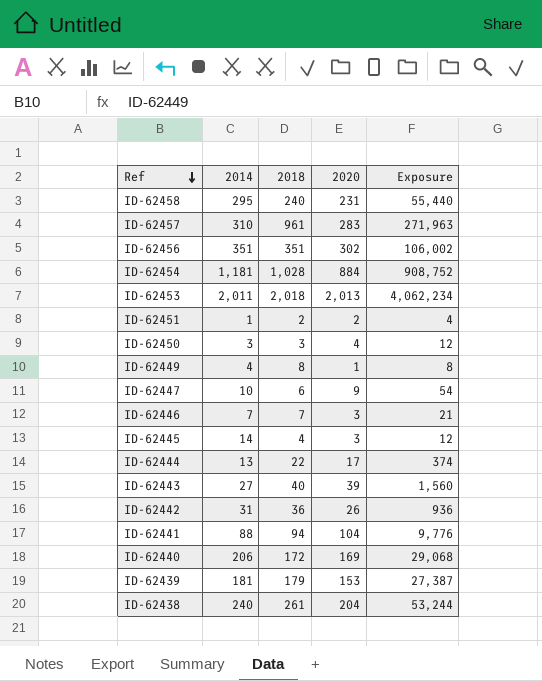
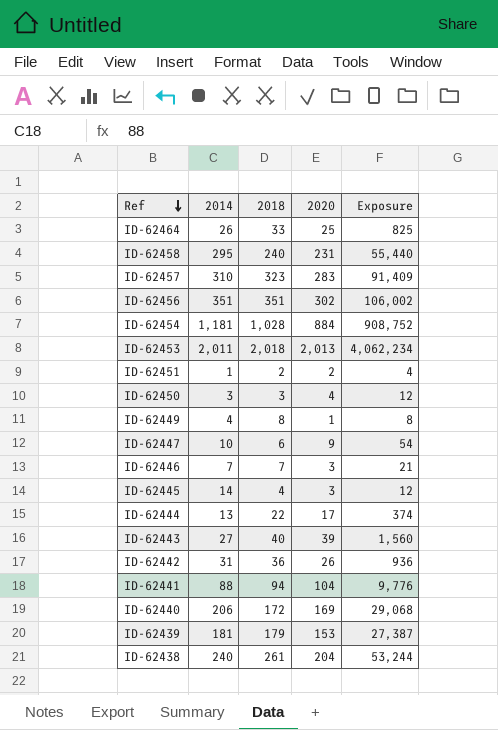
row ID-62464: none -> 26 | 33 | 25 | 825
ID-62457 | 2018: 961 -> 323
ID-62457 | Exposure: 271,963 -> 91,409

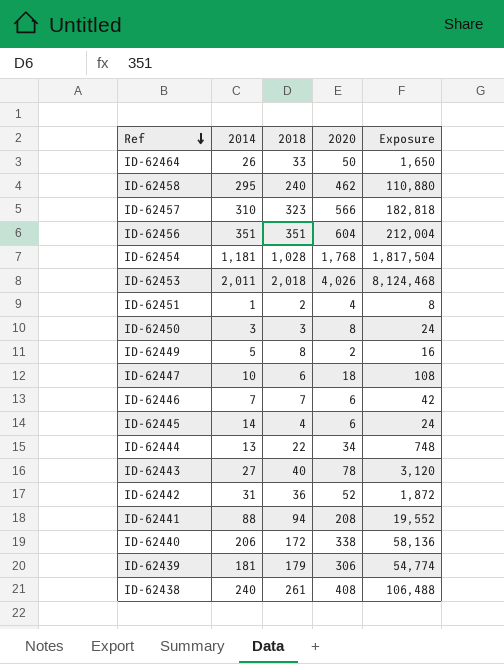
ID-62464 | 2020: 25 -> 50
ID-62464 | Exposure: 825 -> 1,650
ID-62458 | 2020: 231 -> 462
ID-62458 | Exposure: 55,440 -> 110,880
ID-62457 | 2020: 283 -> 566
ID-62457 | Exposure: 91,409 -> 182,818
ID-62456 | 2020: 302 -> 604
ID-62456 | Exposure: 106,002 -> 212,004
ID-62454 | 2020: 884 -> 1,768
ID-62454 | Exposure: 908,752 -> 1,817,504
ID-62453 | 2020: 2,013 -> 4,026
ID-62453 | Exposure: 4,062,234 -> 8,124,468
ID-62451 | 2020: 2 -> 4
ID-62451 | Exposure: 4 -> 8
ID-62450 | 2020: 4 -> 8
ID-62450 | Exposure: 12 -> 24
ID-62449 | 2014: 4 -> 5
ID-62449 | 2020: 1 -> 2
ID-62449 | Exposure: 8 -> 16
ID-62447 | 2020: 9 -> 18
ID-62447 | Exposure: 54 -> 108
ID-62446 | 2020: 3 -> 6
ID-62446 | Exposure: 21 -> 42
ID-62445 | 2020: 3 -> 6
ID-62445 | Exposure: 12 -> 24
ID-62444 | 2020: 17 -> 34
ID-62444 | Exposure: 374 -> 748
ID-62443 | 2020: 39 -> 78
ID-62443 | Exposure: 1,560 -> 3,120
ID-62442 | 2020: 26 -> 52
ID-62442 | Exposure: 936 -> 1,872
ID-62441 | 2020: 104 -> 208
ID-62441 | Exposure: 9,776 -> 19,552
ID-62440 | 2020: 169 -> 338
ID-62440 | Exposure: 29,068 -> 58,136
ID-62439 | 2020: 153 -> 306
ID-62439 | Exposure: 27,387 -> 54,774
ID-62438 | 2020: 204 -> 408
ID-62438 | Exposure: 53,244 -> 106,488

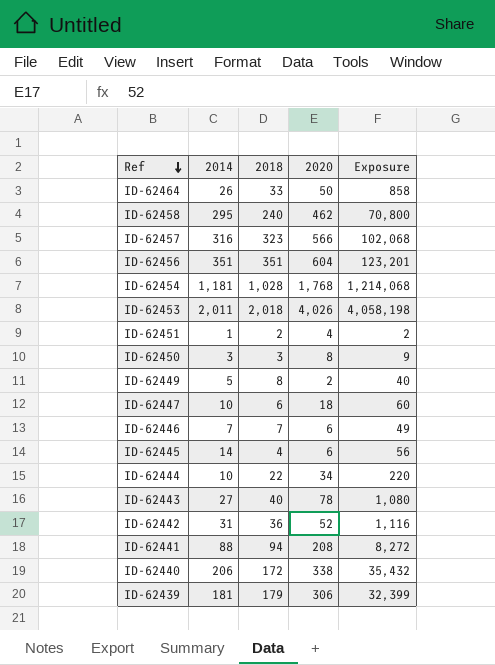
column Exposure | formula: [2018] * [2020] -> [2014] * [2018]
row ID-62438: 240 | 261 | 408 | 106,488 -> none
ID-62457 | 2014: 310 -> 316
ID-62444 | 2014: 13 -> 10

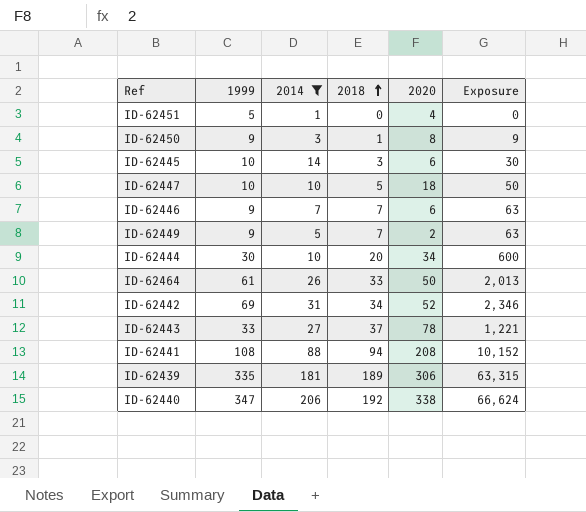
filter: none -> 2014 <= 206
row order: Ref descending -> 2018 ascending
column 1999 | position: none -> 2
column Exposure | formula: [2014] * [2018] -> [1999] * [2018]
ID-62451 | 2018: 2 -> 0
ID-62450 | 2018: 3 -> 1
ID-62445 | 2018: 4 -> 3
ID-62447 | 2018: 6 -> 5
ID-62449 | 2018: 8 -> 7
ID-62444 | 2018: 22 -> 20
ID-62442 | 2018: 36 -> 34
ID-62443 | 2018: 40 -> 37
ID-62439 | 2018: 179 -> 189
ID-62440 | 2018: 172 -> 192

